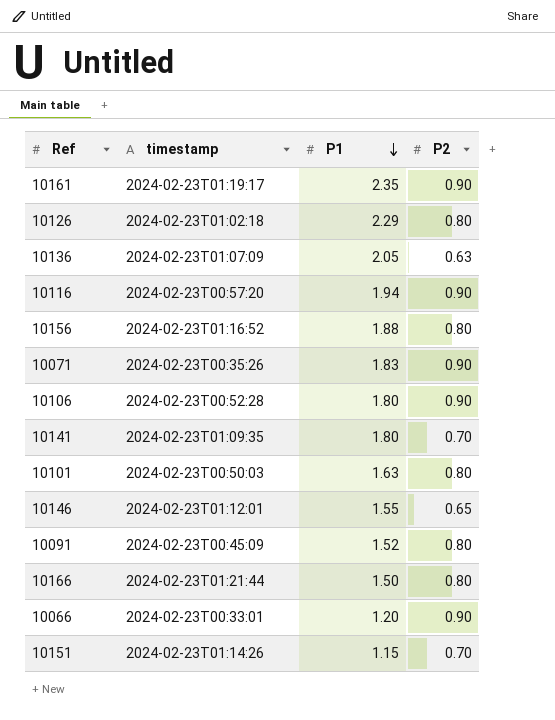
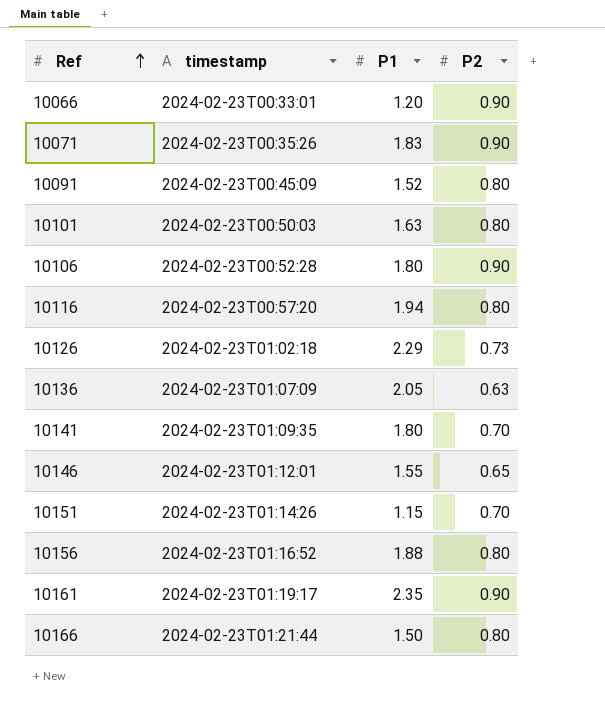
row order: P1 descending -> Ref ascending
10116 | P2: 0.90 -> 0.80
10126 | P2: 0.80 -> 0.73

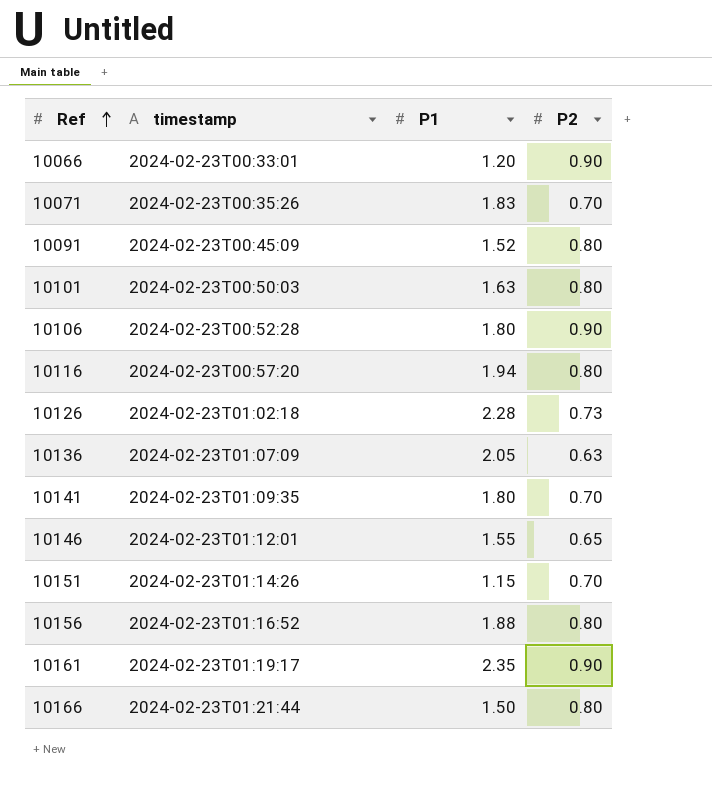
10071 | P2: 0.90 -> 0.70
10126 | P1: 2.29 -> 2.28

